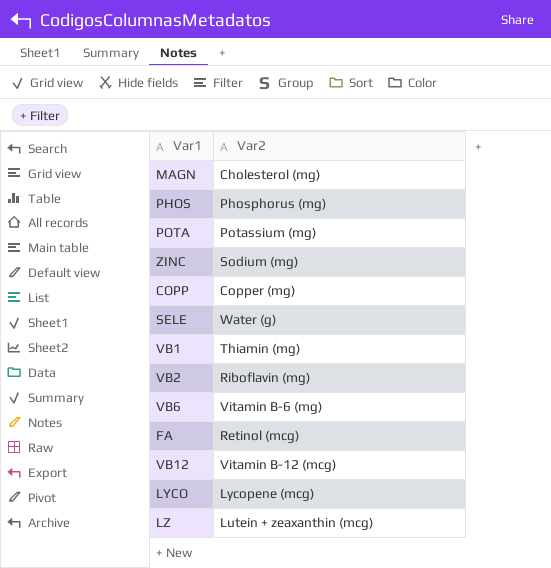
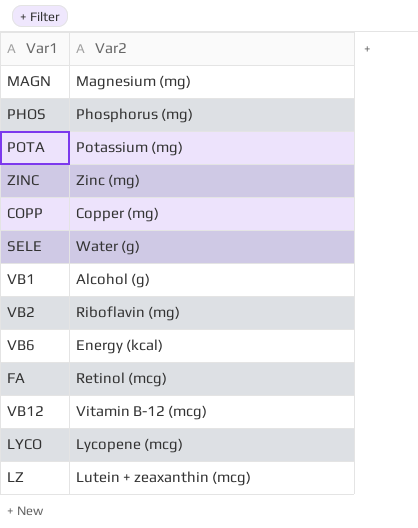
MAGN | Var2: Cholesterol (mg) -> Magnesium (mg)
ZINC | Var2: Sodium (mg) -> Zinc (mg)
VB1 | Var2: Thiamin (mg) -> Alcohol (g)
VB6 | Var2: Vitamin B-6 (mg) -> Energy (kcal)

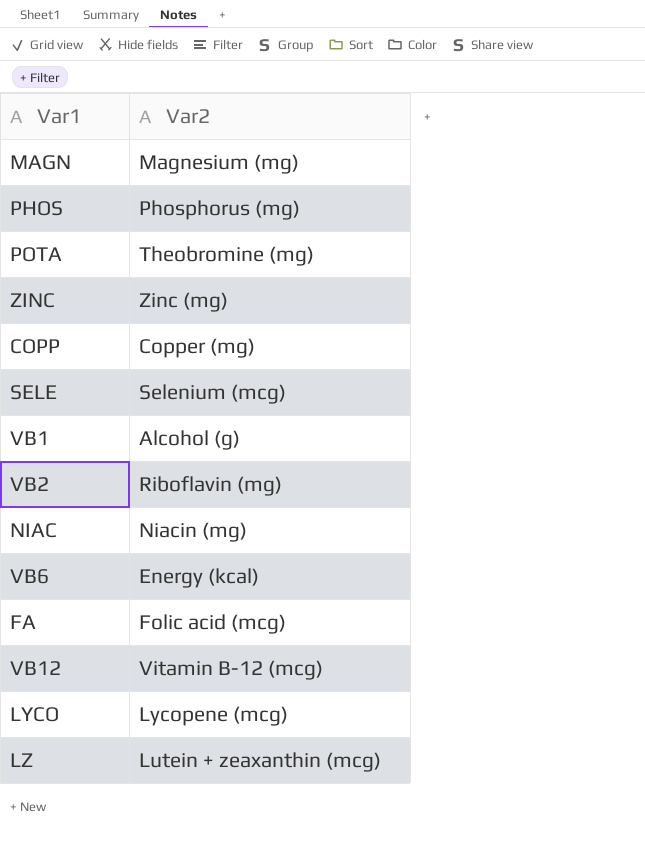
POTA | Var2: Potassium (mg) -> Theobromine (mg)
SELE | Var2: Water (g) -> Selenium (mcg)
row NIAC: none -> Niacin (mg)
FA | Var2: Retinol (mcg) -> Folic acid (mcg)

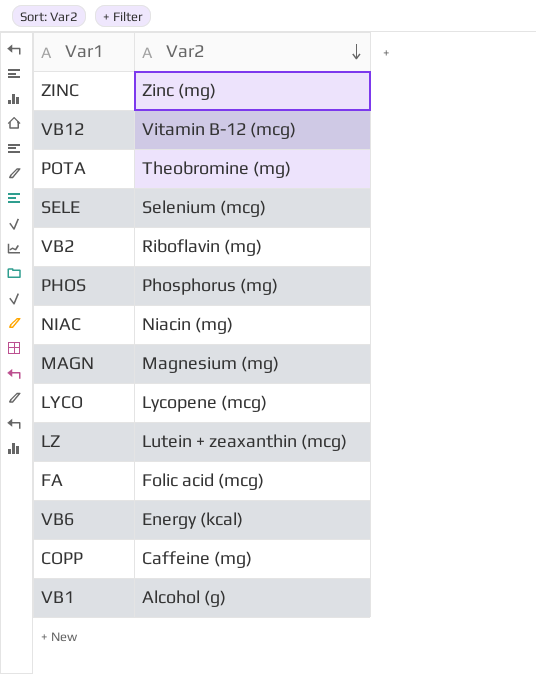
row order: none -> Var2 descending
COPP | Var2: Copper (mg) -> Caffeine (mg)

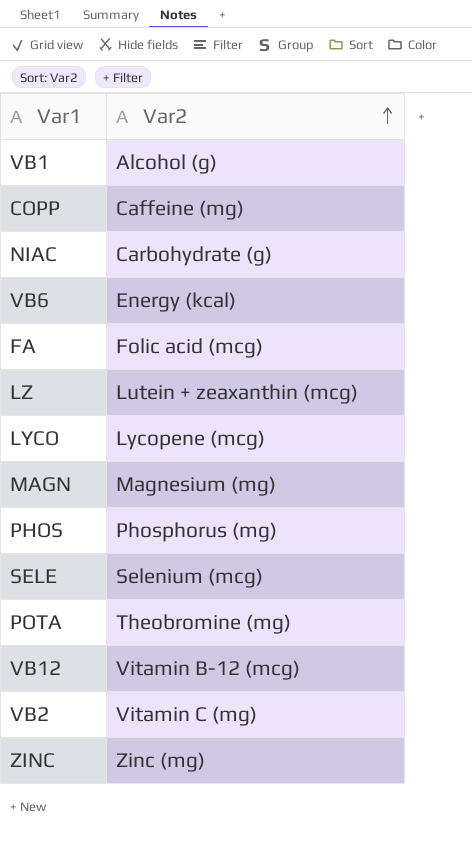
row order: Var2 descending -> Var2 ascending
NIAC | Var2: Niacin (mg) -> Carbohydrate (g)
VB2 | Var2: Riboflavin (mg) -> Vitamin C (mg)

